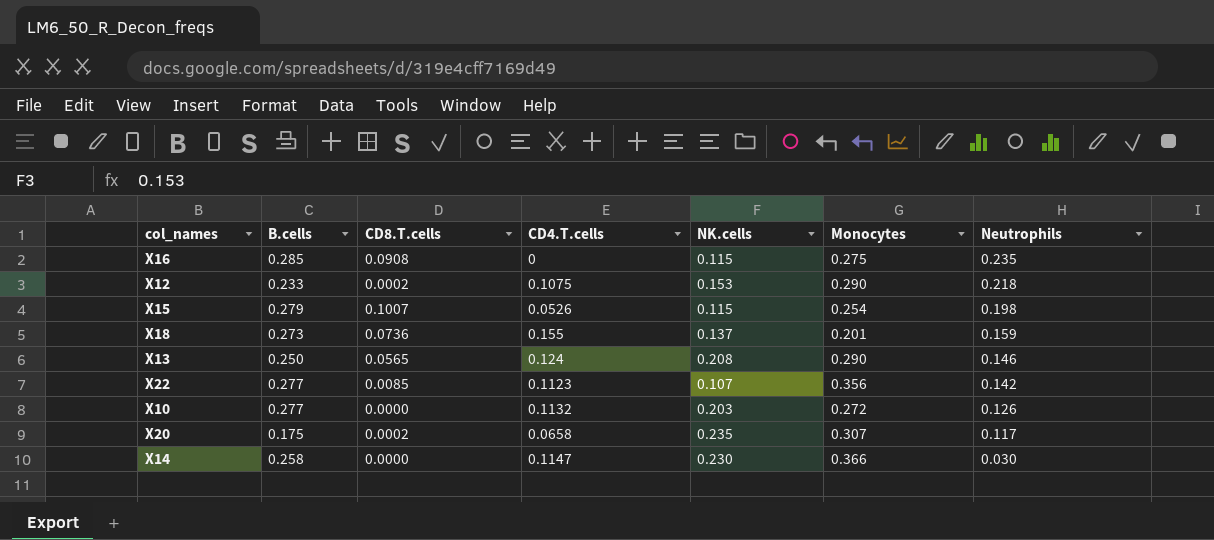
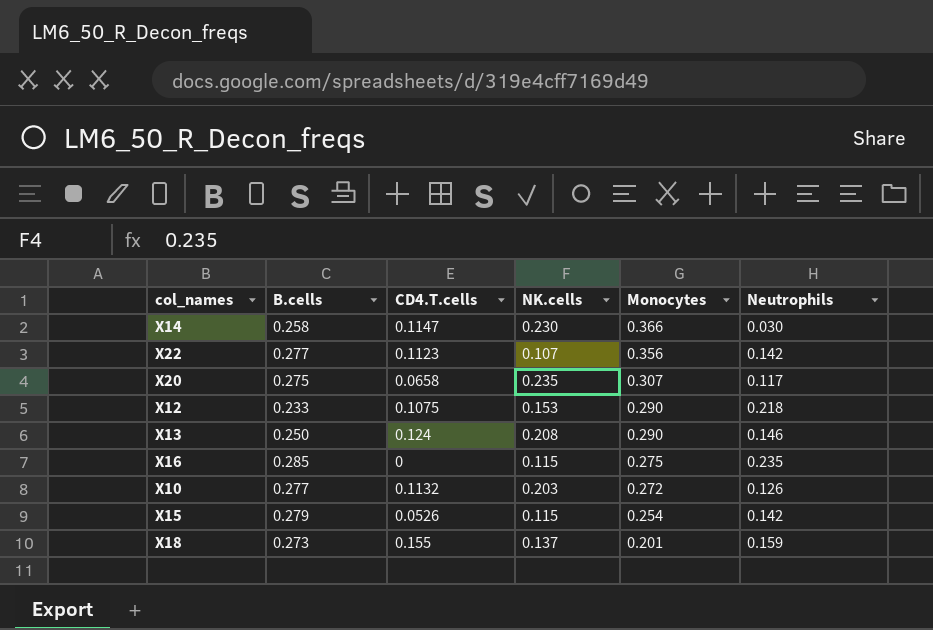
row order: Neutrophils descending -> Monocytes descending
column CD8.T.cells | position: 3 -> none
X20 | B.cells: 0.175 -> 0.275
X15 | Neutrophils: 0.198 -> 0.142

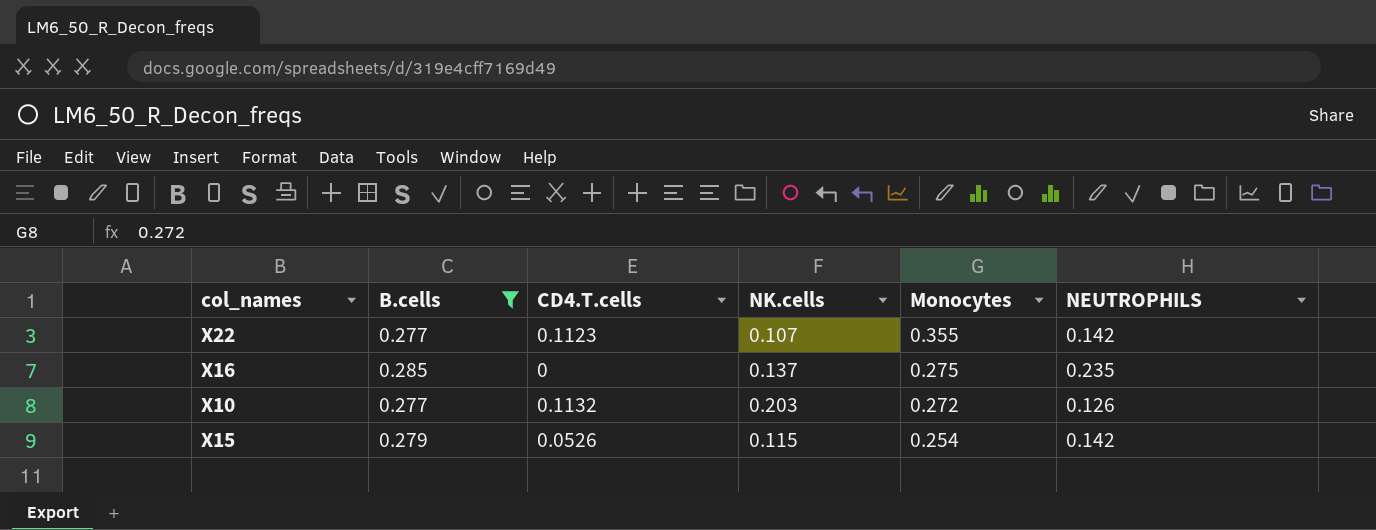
filter: none -> B.cells >= 0.277
column name: Neutrophils -> NEUTROPHILS
X22 | Monocytes: 0.356 -> 0.355
X16 | NK.cells: 0.115 -> 0.137

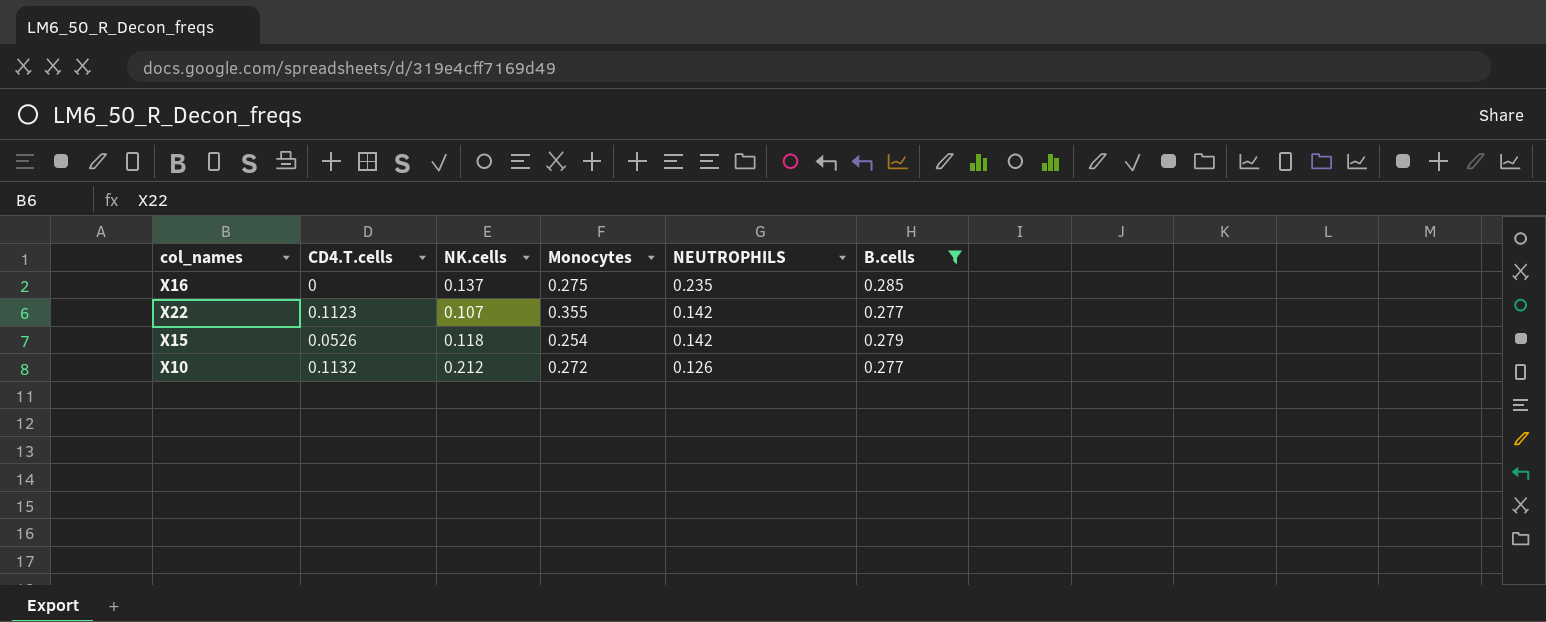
row order: Monocytes descending -> NEUTROPHILS descending
column B.cells | position: 2 -> 6
X15 | NK.cells: 0.115 -> 0.118
X10 | NK.cells: 0.203 -> 0.212

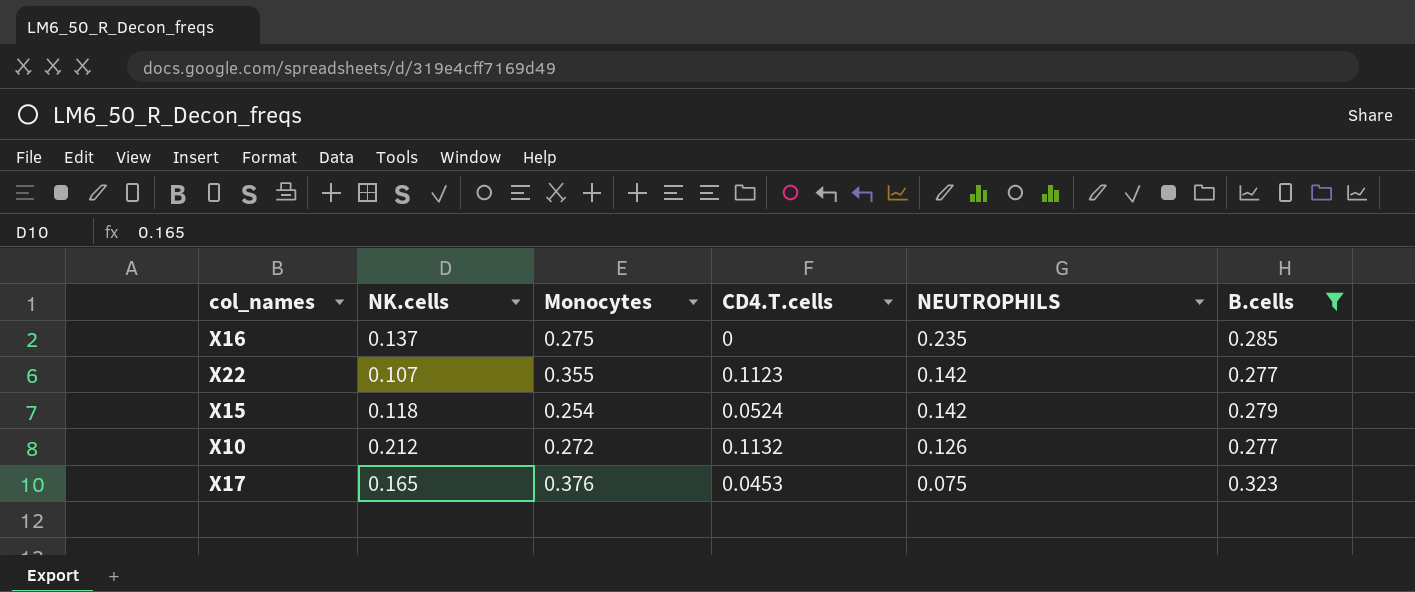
column CD4.T.cells | position: 2 -> 4
X15 | CD4.T.cells: 0.0526 -> 0.0524
row X17: none -> 0.165 | 0.376 | 0.0453 | 0.075 | 0.323

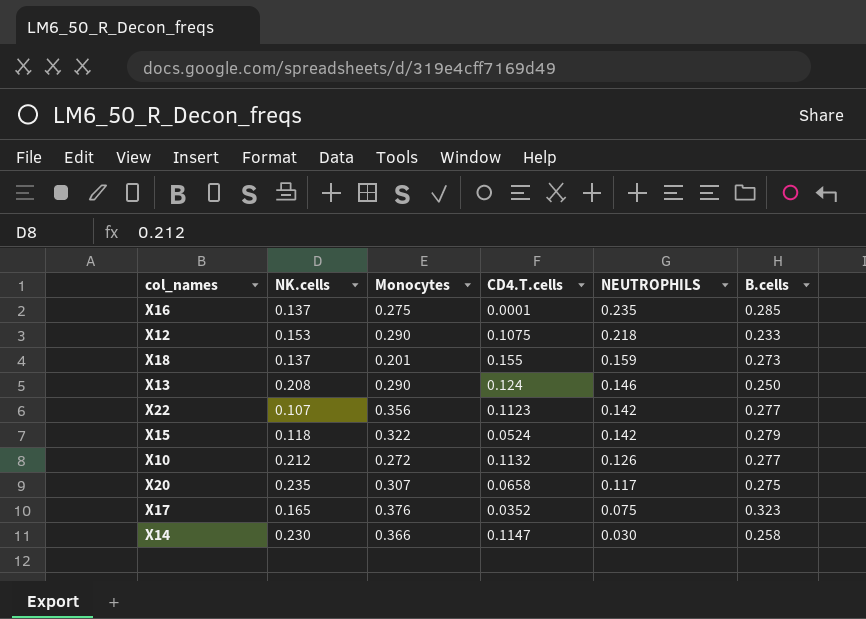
filter: B.cells >= 0.277 -> none
X16 | CD4.T.cells: 0 -> 0.0001
X22 | Monocytes: 0.355 -> 0.356
X15 | Monocytes: 0.254 -> 0.322
X17 | CD4.T.cells: 0.0453 -> 0.0352

